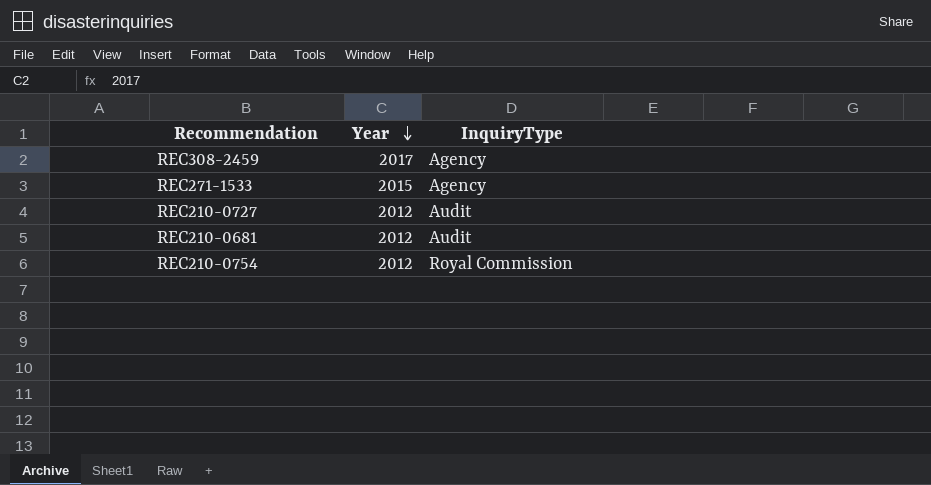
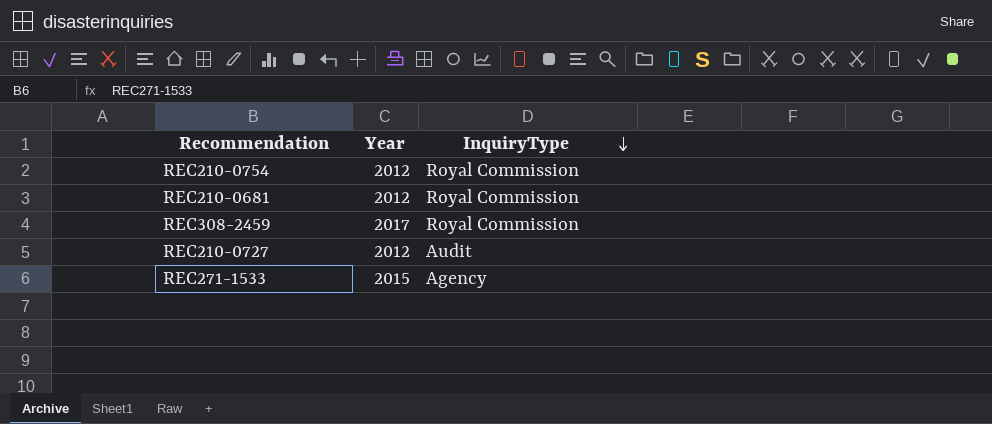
row order: Year descending -> InquiryType descending
REC210-0681 | InquiryType: Audit -> Royal Commission
REC308-2459 | InquiryType: Agency -> Royal Commission

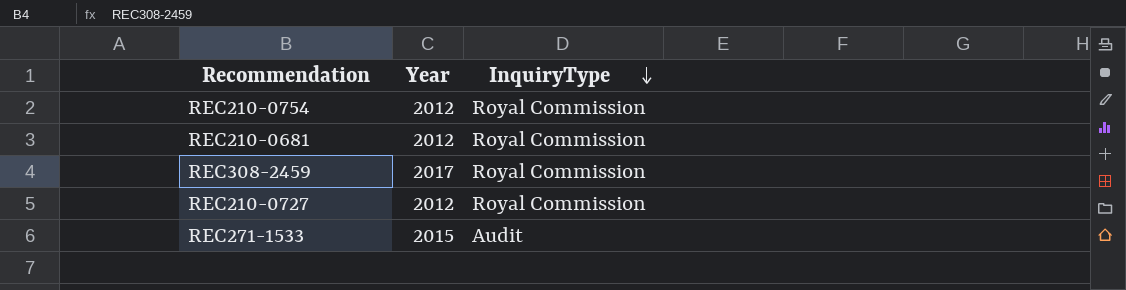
REC210-0727 | InquiryType: Audit -> Royal Commission
REC271-1533 | InquiryType: Agency -> Audit

